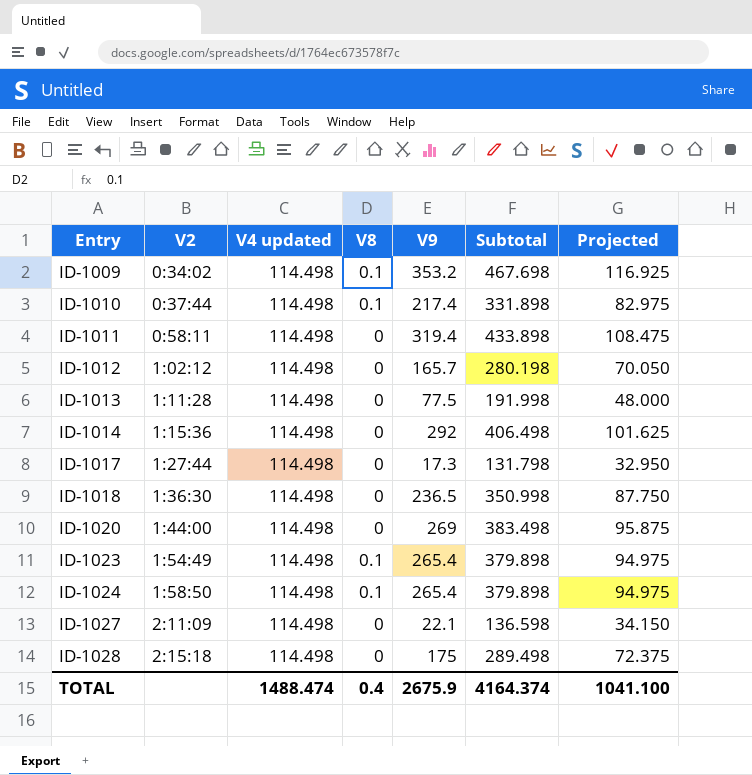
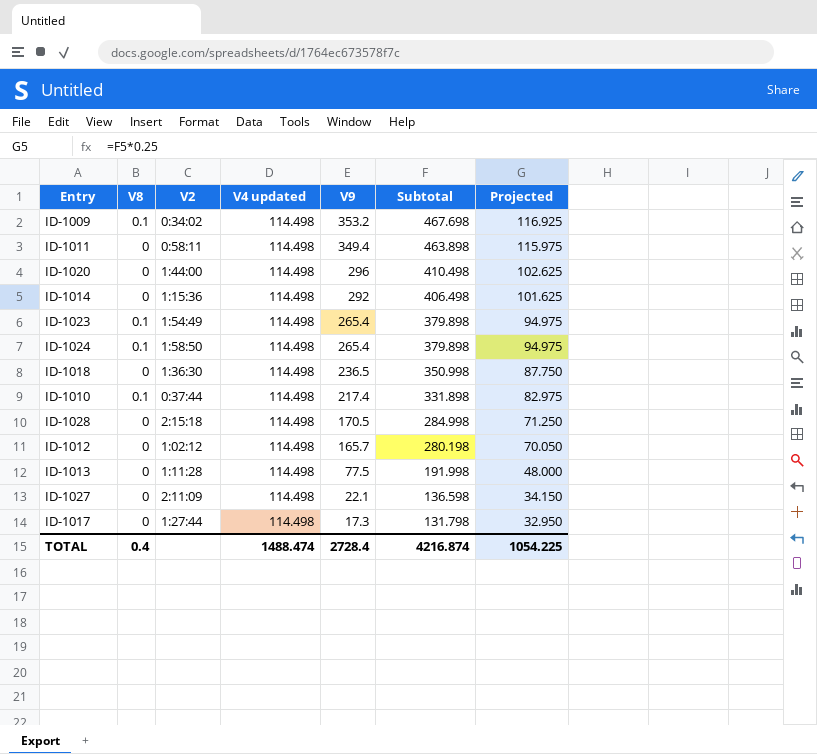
row order: Entry ascending -> V9 descending
column V8 | position: 4 -> 2
ID-1011 | V9: 319.4 -> 349.4
ID-1011 | Subtotal: 433.898 -> 463.898
ID-1011 | Projected: 108.475 -> 115.975
ID-1020 | V9: 269 -> 296
ID-1020 | Subtotal: 383.498 -> 410.498
ID-1020 | Projected: 95.875 -> 102.625
ID-1028 | V9: 175 -> 170.5
ID-1028 | Subtotal: 289.498 -> 284.998
ID-1028 | Projected: 72.375 -> 71.250
TOTAL | V9: 2675.9 -> 2728.4
TOTAL | Subtotal: 4164.374 -> 4216.874
TOTAL | Projected: 1041.100 -> 1054.225

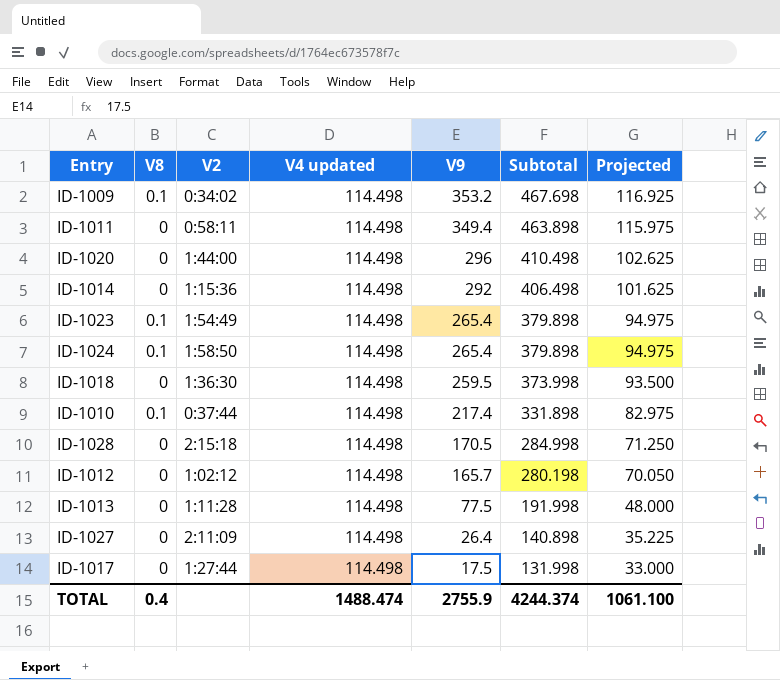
ID-1018 | V9: 236.5 -> 259.5
ID-1018 | Subtotal: 350.998 -> 373.998
ID-1018 | Projected: 87.750 -> 93.500
ID-1027 | V9: 22.1 -> 26.4
ID-1027 | Subtotal: 136.598 -> 140.898
ID-1027 | Projected: 34.150 -> 35.225
ID-1017 | V9: 17.3 -> 17.5
ID-1017 | Subtotal: 131.798 -> 131.998
ID-1017 | Projected: 32.950 -> 33.000
TOTAL | V9: 2728.4 -> 2755.9
TOTAL | Subtotal: 4216.874 -> 4244.374
TOTAL | Projected: 1054.225 -> 1061.100

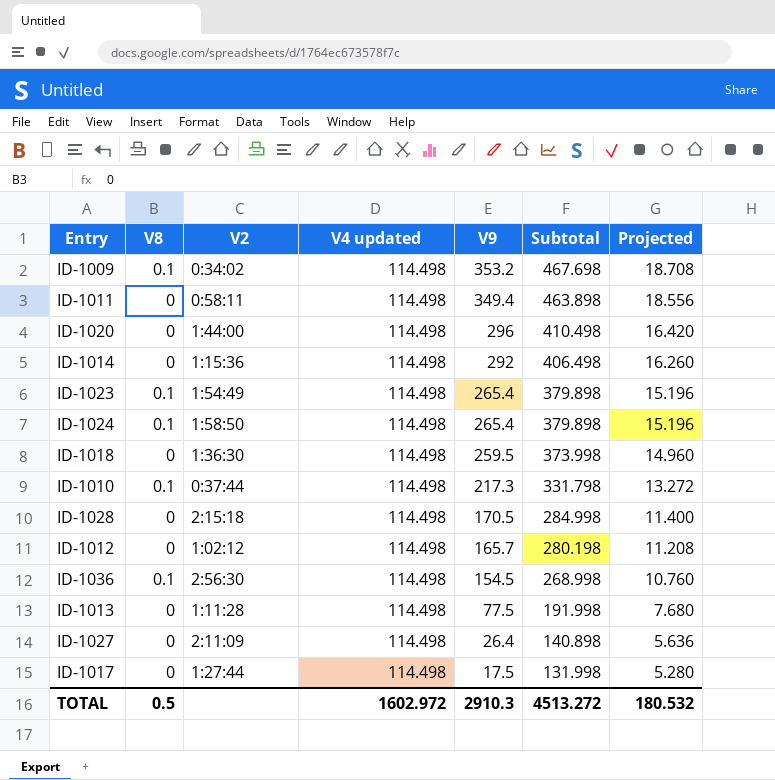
column Projected | formula: [Subtotal] * 0.25 -> [Subtotal] * 0.04
ID-1010 | V9: 217.4 -> 217.3
ID-1010 | Subtotal: 331.898 -> 331.798
row ID-1036: none -> 0.1 | 2:56:30 | 114.498 | 154.5 | 268.998 | 10.760
TOTAL | V8: 0.4 -> 0.5
TOTAL | V4 updated: 1488.474 -> 1602.972
TOTAL | V9: 2755.9 -> 2910.3
TOTAL | Subtotal: 4244.374 -> 4513.272
TOTAL | Projected: 1061.100 -> 180.532

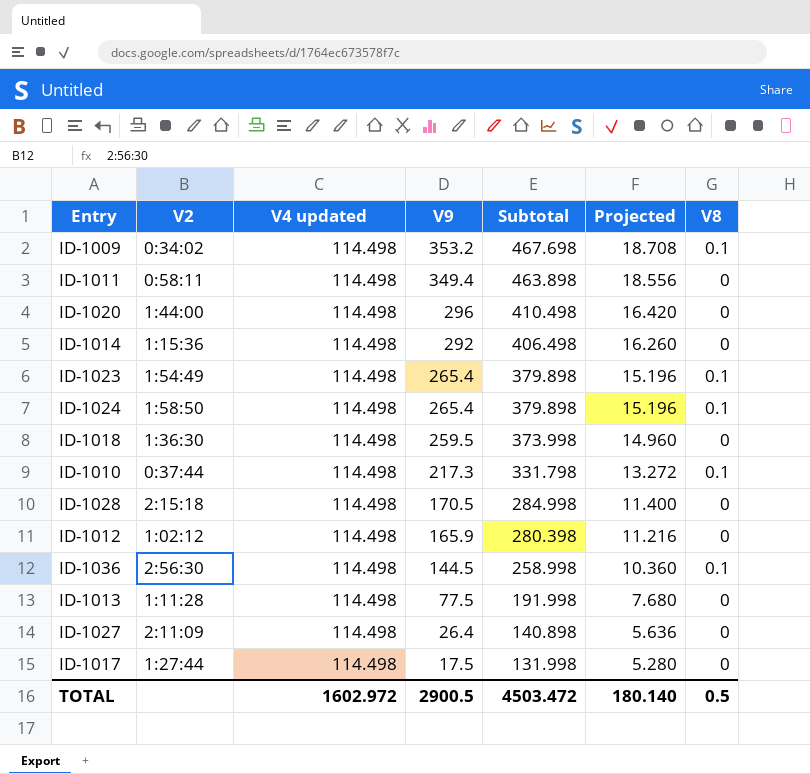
column V8 | position: 2 -> 7
ID-1012 | V9: 165.7 -> 165.9
ID-1012 | Subtotal: 280.198 -> 280.398
ID-1012 | Projected: 11.208 -> 11.216
ID-1036 | V9: 154.5 -> 144.5
ID-1036 | Subtotal: 268.998 -> 258.998
ID-1036 | Projected: 10.760 -> 10.360
TOTAL | V9: 2910.3 -> 2900.5
TOTAL | Subtotal: 4513.272 -> 4503.472
TOTAL | Projected: 180.532 -> 180.140

